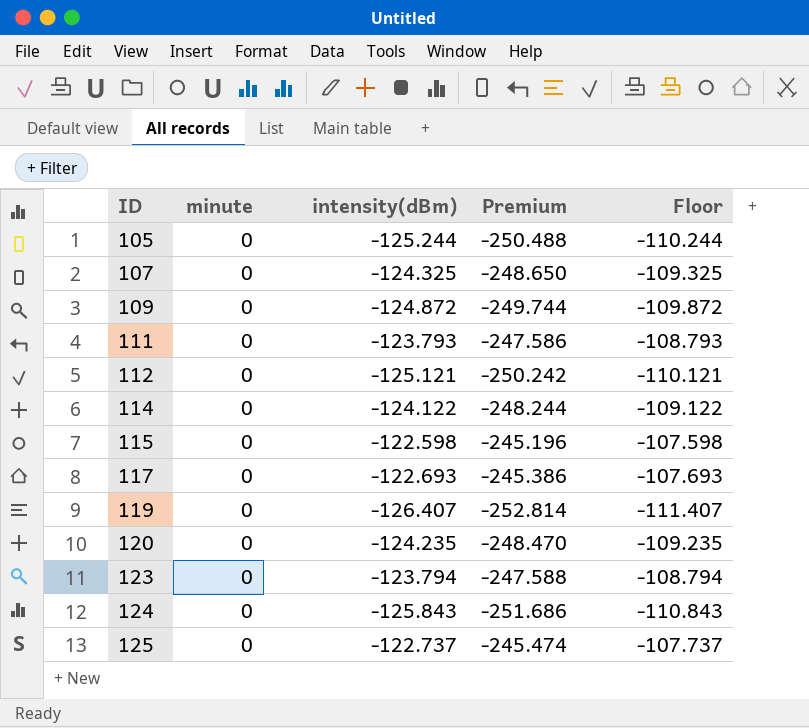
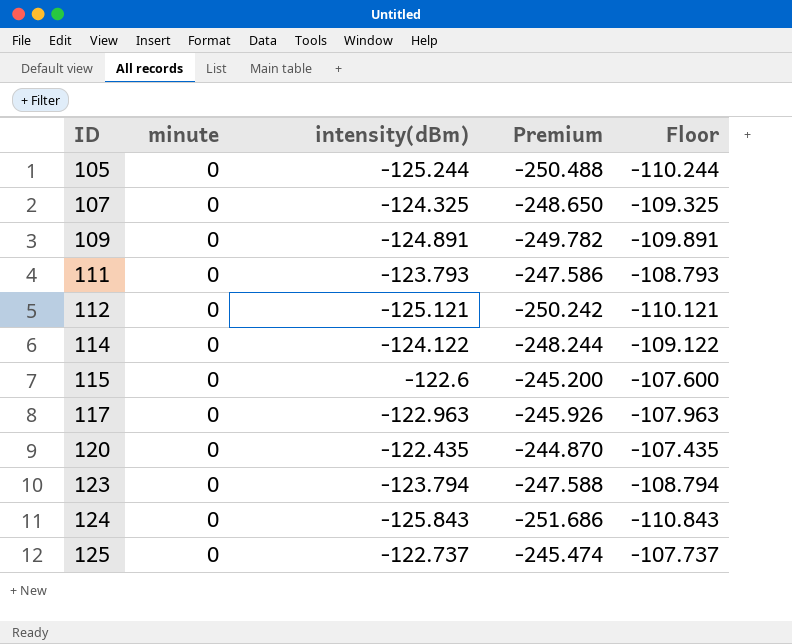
row 119: 0 | -126.407 | -252.814 | -111.407 -> none
109 | intensity(dBm): -124.872 -> -124.891
109 | Premium: -249.744 -> -249.782
109 | Floor: -109.872 -> -109.891
115 | intensity(dBm): -122.598 -> -122.6
115 | Premium: -245.196 -> -245.200
115 | Floor: -107.598 -> -107.600
117 | intensity(dBm): -122.693 -> -122.963
117 | Premium: -245.386 -> -245.926
117 | Floor: -107.693 -> -107.963
120 | intensity(dBm): -124.235 -> -122.435
120 | Premium: -248.470 -> -244.870
120 | Floor: -109.235 -> -107.435

